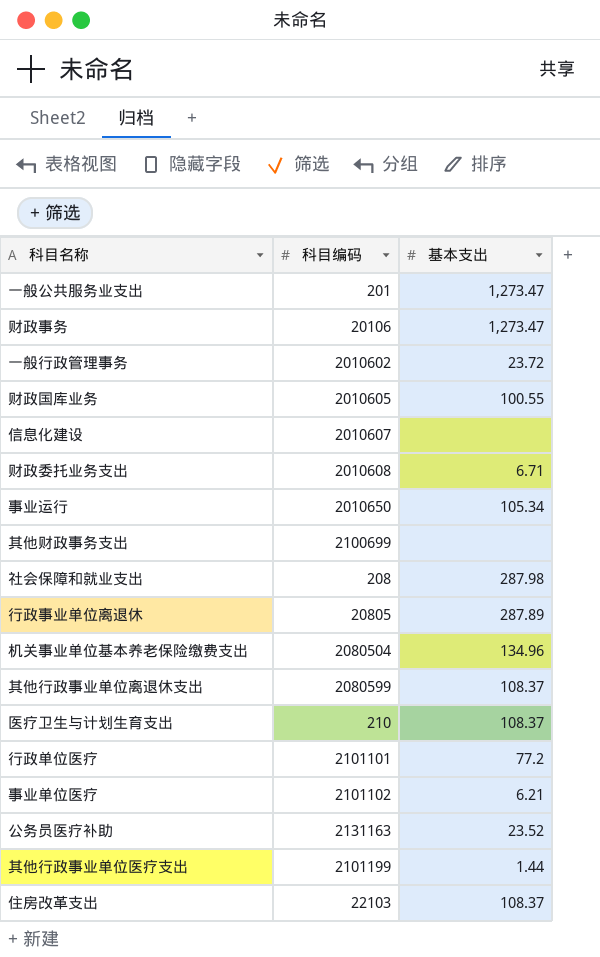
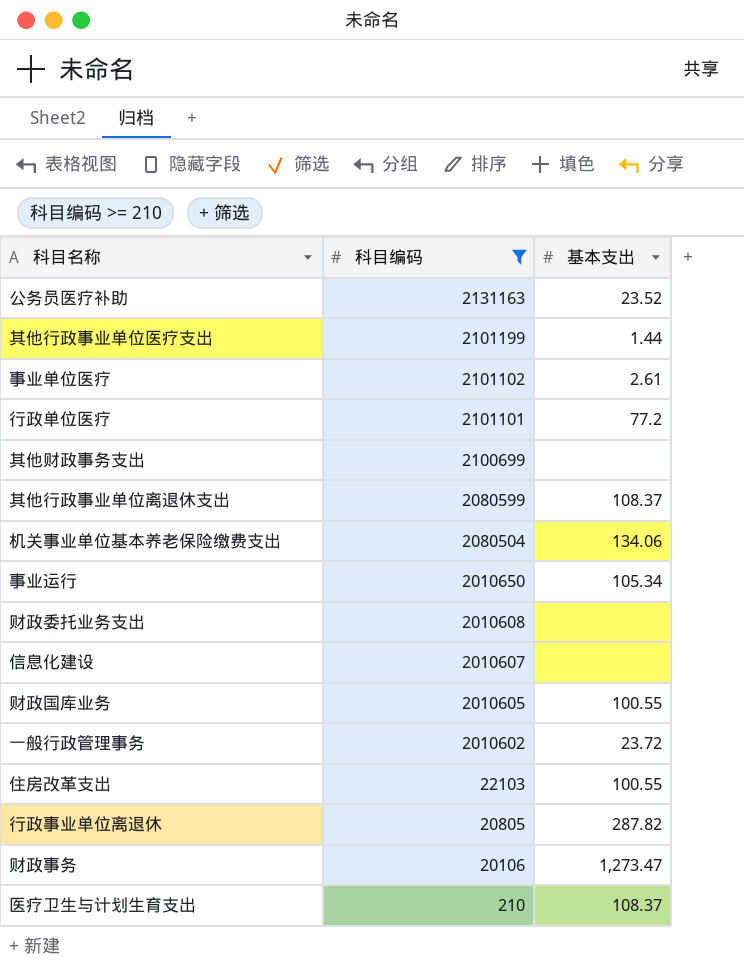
filter: none -> 科目编码 >= 210
row order: none -> 科目编码 descending
事业单位医疗 | 基本支出: 6.21 -> 2.61
机关事业单位基本养老保险缴费支出 | 基本支出: 134.96 -> 134.06
财政委托业务支出 | 基本支出: 6.71 -> none
住房改革支出 | 基本支出: 108.37 -> 100.55
行政事业单位离退休 | 基本支出: 287.89 -> 287.82

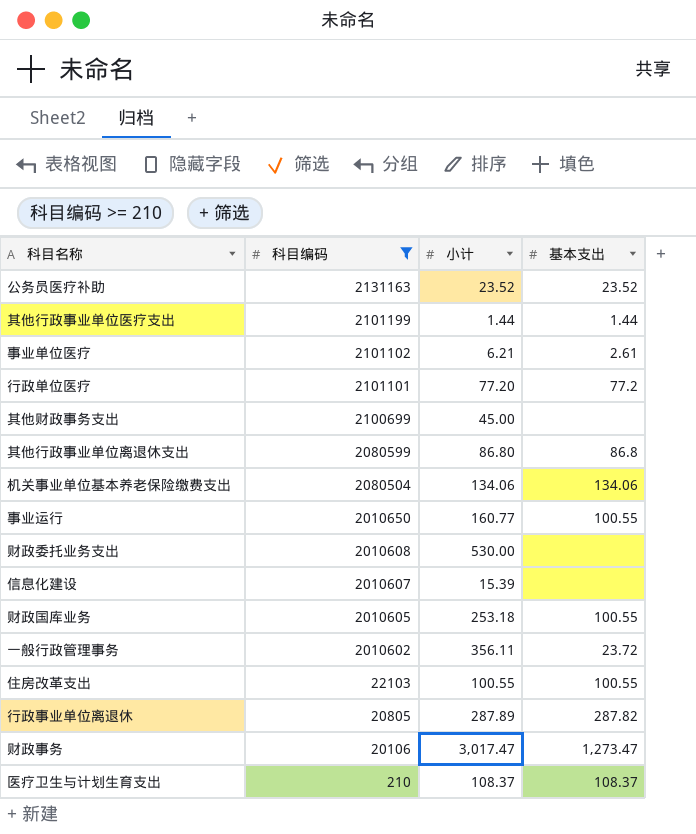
column 小计 | position: none -> 3
其他行政事业单位离退休支出 | 基本支出: 108.37 -> 86.8
事业运行 | 基本支出: 105.34 -> 100.55

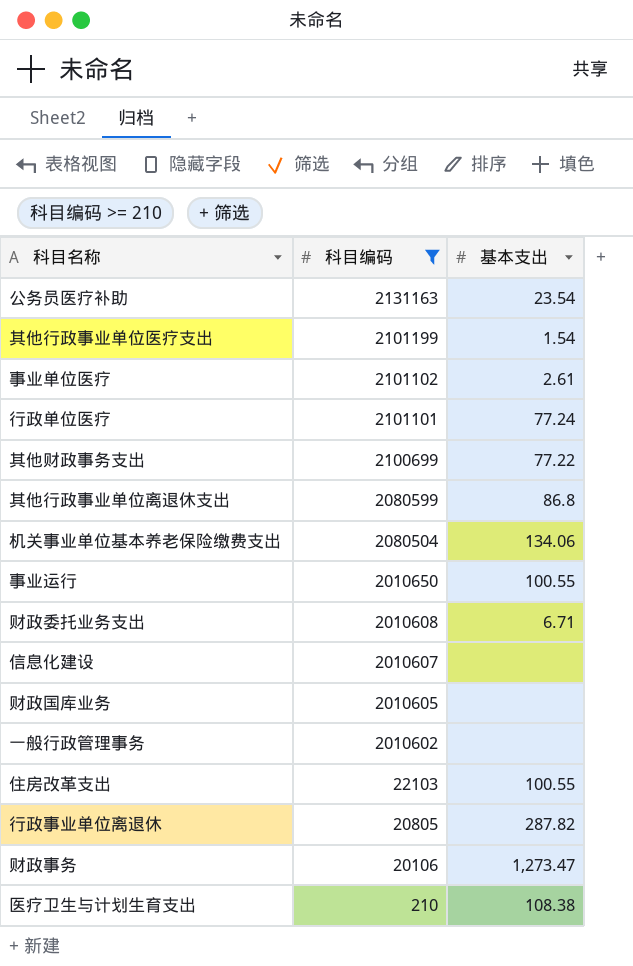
column 小计 | position: 3 -> none
公务员医疗补助 | 基本支出: 23.52 -> 23.54
其他行政事业单位医疗支出 | 基本支出: 1.44 -> 1.54
行政单位医疗 | 基本支出: 77.2 -> 77.24
其他财政事务支出 | 基本支出: none -> 77.22
财政委托业务支出 | 基本支出: none -> 6.71
财政国库业务 | 基本支出: 100.55 -> none
一般行政管理事务 | 基本支出: 23.72 -> none
医疗卫生与计划生育支出 | 基本支出: 108.37 -> 108.38

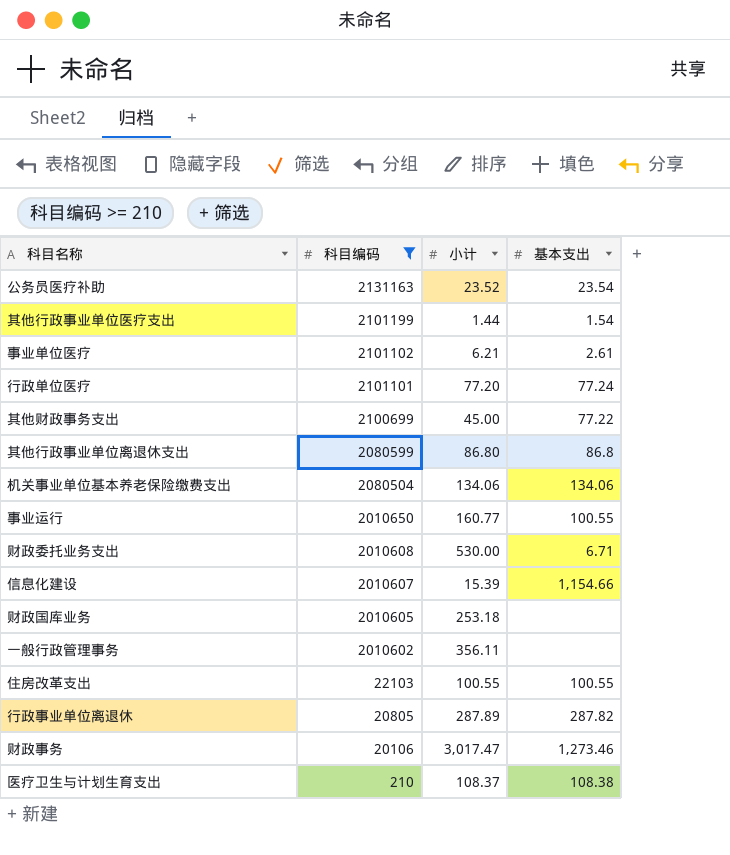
column 小计 | position: none -> 3
信息化建设 | 基本支出: none -> 1,154.66
财政事务 | 基本支出: 1,273.47 -> 1,273.46

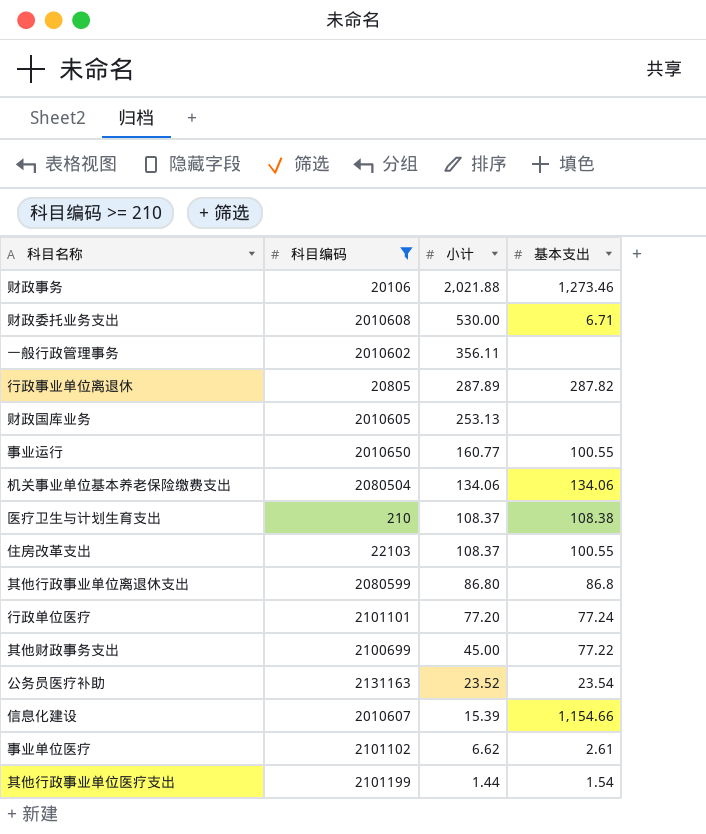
row order: 科目编码 descending -> 小计 descending
财政事务 | 小计: 3,017.47 -> 2,021.88
财政国库业务 | 小计: 253.18 -> 253.13
住房改革支出 | 小计: 100.55 -> 108.37
事业单位医疗 | 小计: 6.21 -> 6.62

